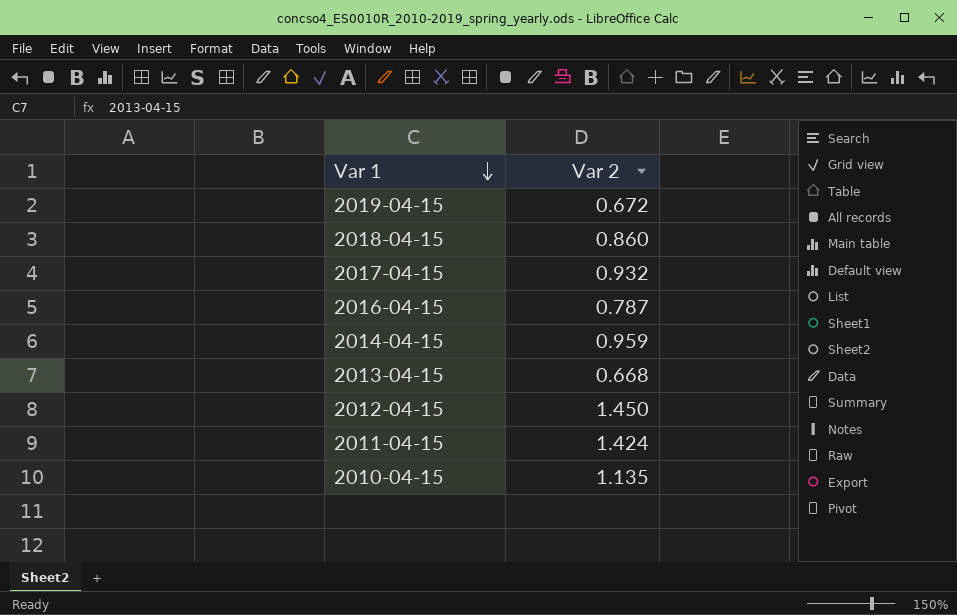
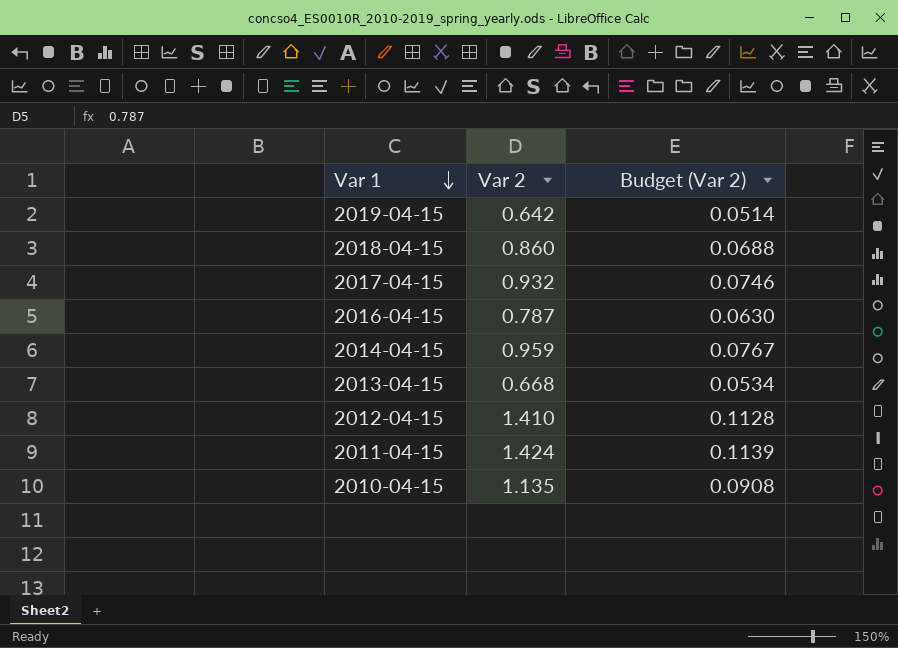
column Budget (Var 2) | formula: none -> [Var 2] * 0.08
2019-04-15 | Var 2: 0.672 -> 0.642
2012-04-15 | Var 2: 1.450 -> 1.410

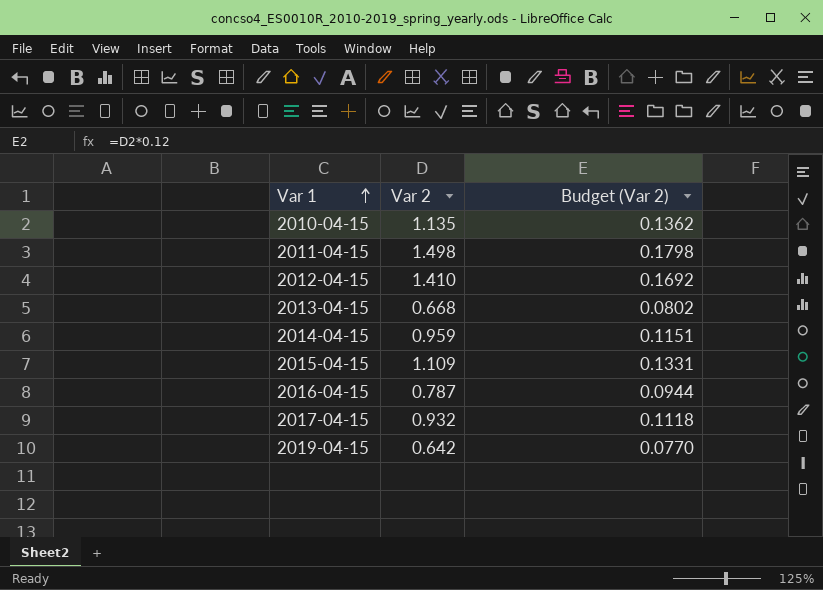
row order: Var 1 descending -> Var 1 ascending
column Budget (Var 2) | formula: [Var 2] * 0.08 -> [Var 2] * 0.12
row 2018-04-15: 0.860 | 0.0688 -> none
2011-04-15 | Var 2: 1.424 -> 1.498
row 2015-04-15: none -> 1.109 | 0.1331

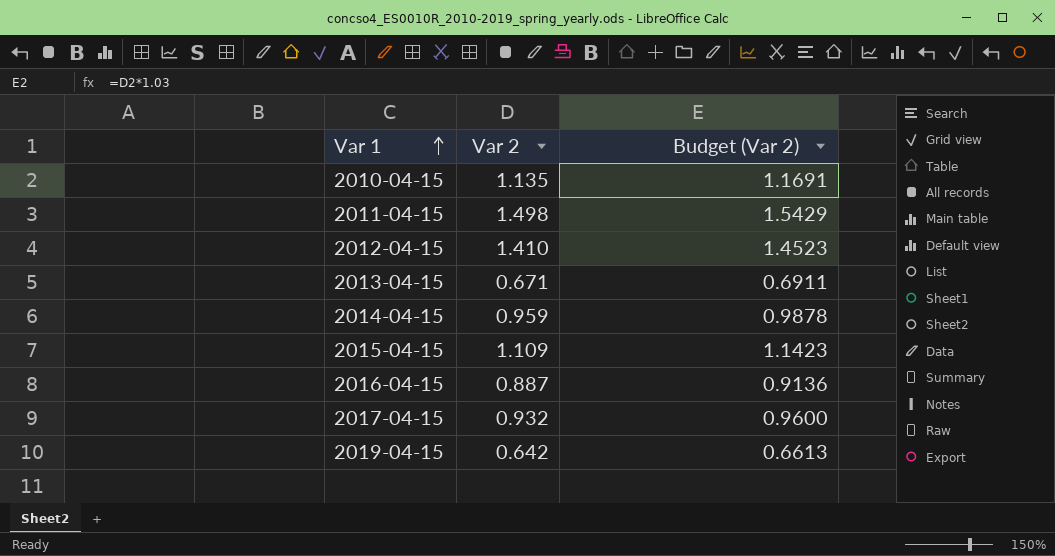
column Budget (Var 2) | formula: [Var 2] * 0.12 -> [Var 2] * 1.03
2013-04-15 | Var 2: 0.668 -> 0.671
2016-04-15 | Var 2: 0.787 -> 0.887

